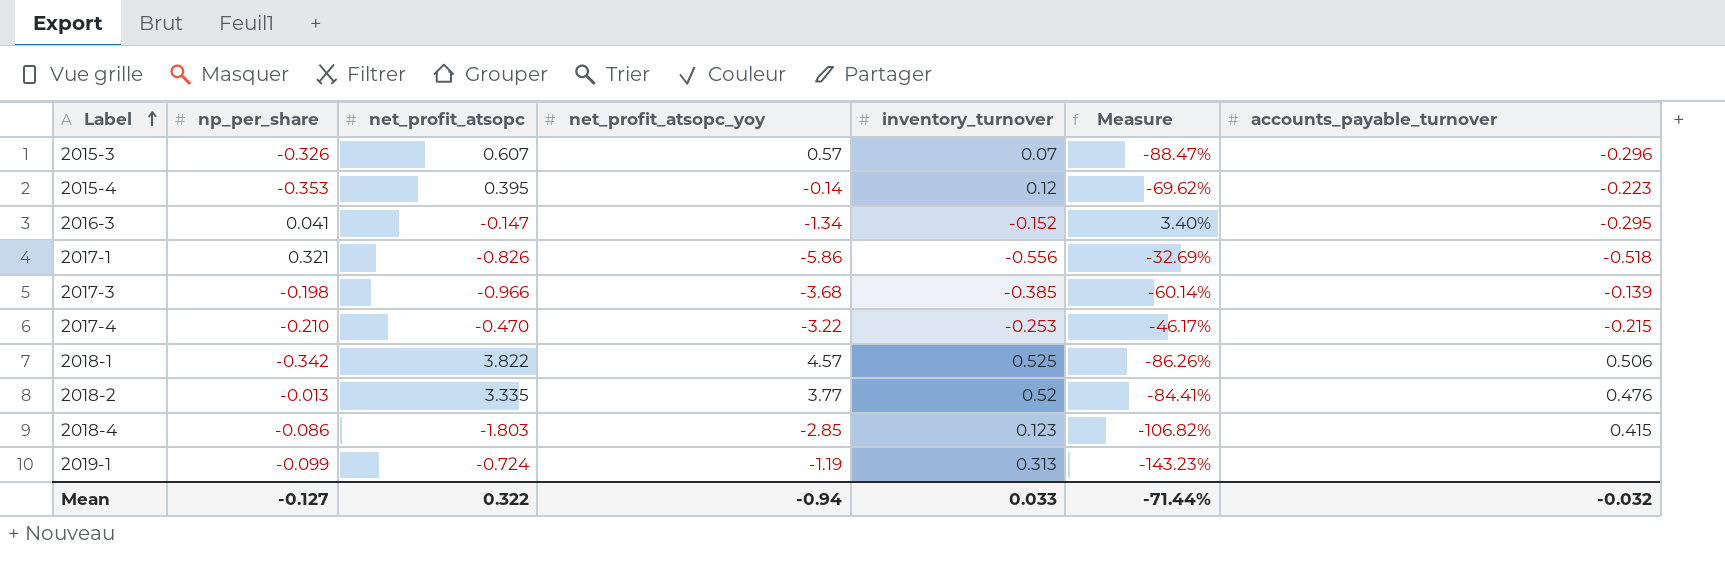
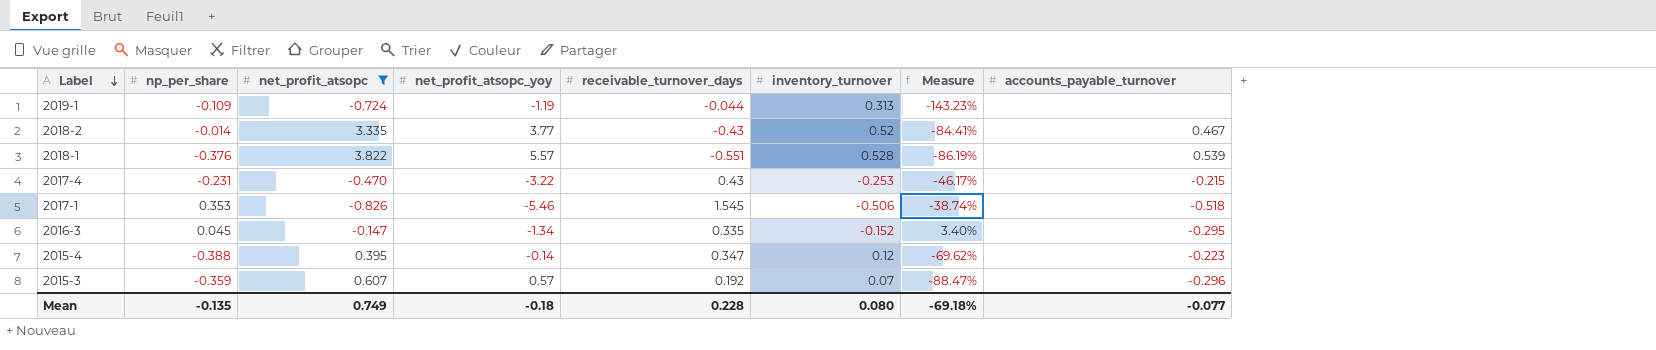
filter: none -> net_profit_atsopc >= -0.826
row order: Label ascending -> Label descending
column receivable_turnover_days | position: none -> 5
2019-1 | np_per_share: -0.099 -> -0.109
2018-2 | np_per_share: -0.013 -> -0.014
2018-2 | accounts_payable_turnover: 0.476 -> 0.467
2018-1 | np_per_share: -0.342 -> -0.376
2018-1 | net_profit_atsopc_yoy: 4.57 -> 5.57
2018-1 | inventory_turnover: 0.525 -> 0.528
2018-1 | Measure: -86.26% -> -86.19%
2018-1 | accounts_payable_turnover: 0.506 -> 0.539
2017-4 | np_per_share: -0.210 -> -0.231
2017-1 | np_per_share: 0.321 -> 0.353
2017-1 | net_profit_atsopc_yoy: -5.86 -> -5.46
2017-1 | inventory_turnover: -0.556 -> -0.506
2017-1 | Measure: -32.69% -> -38.74%
2016-3 | np_per_share: 0.041 -> 0.045
2015-4 | np_per_share: -0.353 -> -0.388
2015-3 | np_per_share: -0.326 -> -0.359
Mean | np_per_share: -0.127 -> -0.135
Mean | net_profit_atsopc: 0.322 -> 0.749
Mean | net_profit_atsopc_yoy: -0.94 -> -0.18
Mean | inventory_turnover: 0.033 -> 0.080
Mean | Measure: -71.44% -> -69.18%
Mean | accounts_payable_turnover: -0.032 -> -0.077

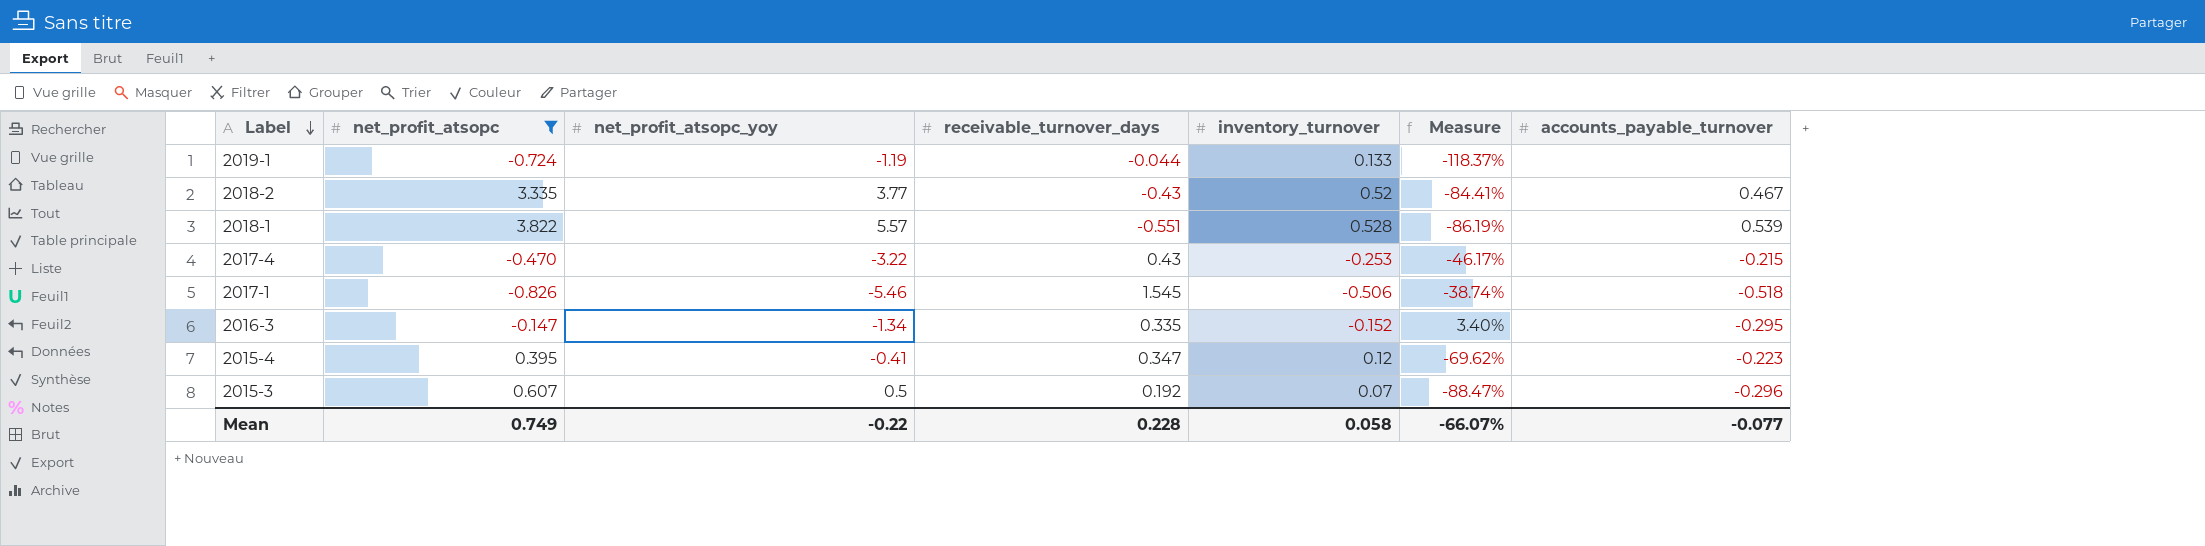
column np_per_share | position: 2 -> none
2019-1 | inventory_turnover: 0.313 -> 0.133
2019-1 | Measure: -143.23% -> -118.37%
2015-4 | net_profit_atsopc_yoy: -0.14 -> -0.41
2015-3 | net_profit_atsopc_yoy: 0.57 -> 0.5
Mean | net_profit_atsopc_yoy: -0.18 -> -0.22
Mean | inventory_turnover: 0.080 -> 0.058
Mean | Measure: -69.18% -> -66.07%

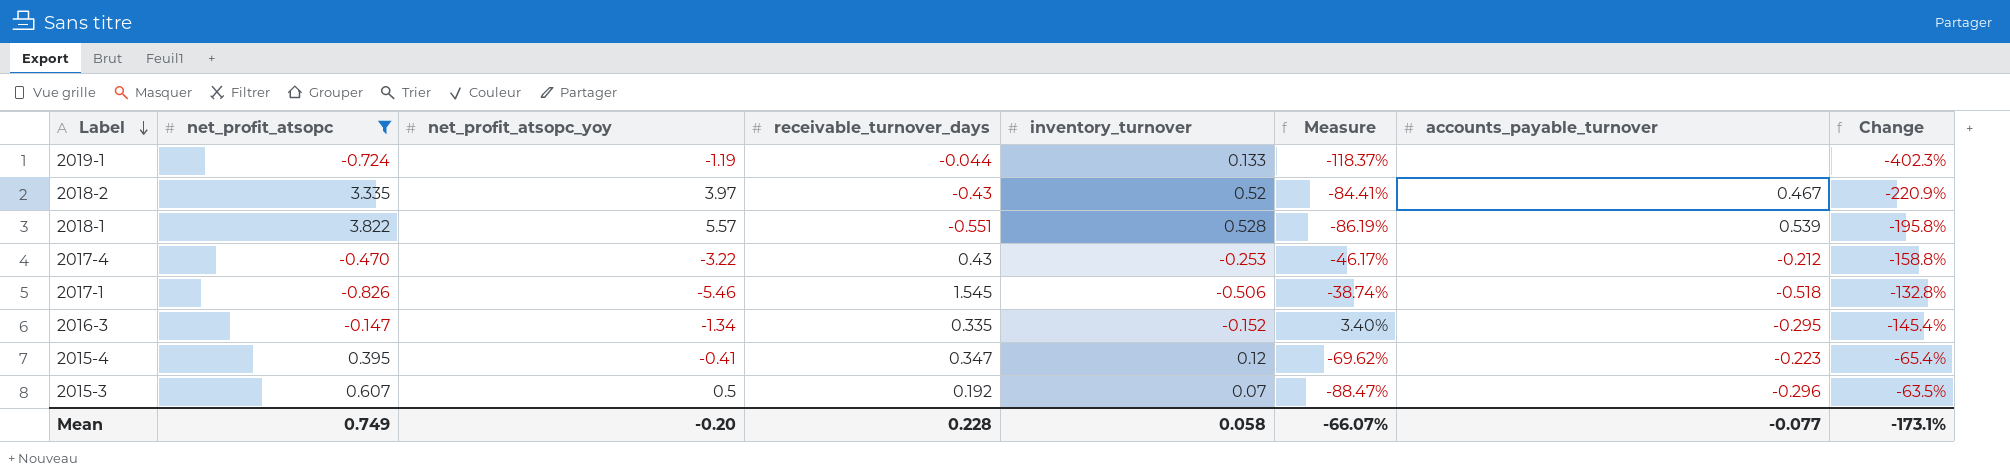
column Change | formula: none -> ([inventory_turnover] - [receivable_turnover_days]) / [receivable_turnover_days]
2018-2 | net_profit_atsopc_yoy: 3.77 -> 3.97
2017-4 | accounts_payable_turnover: -0.215 -> -0.212
Mean | net_profit_atsopc_yoy: -0.22 -> -0.20

